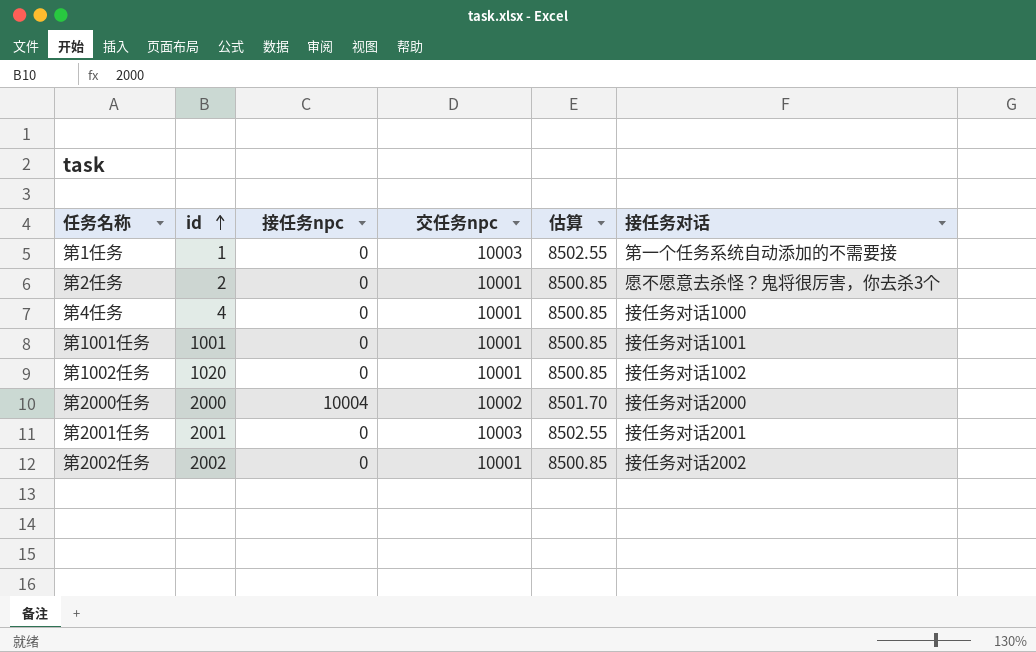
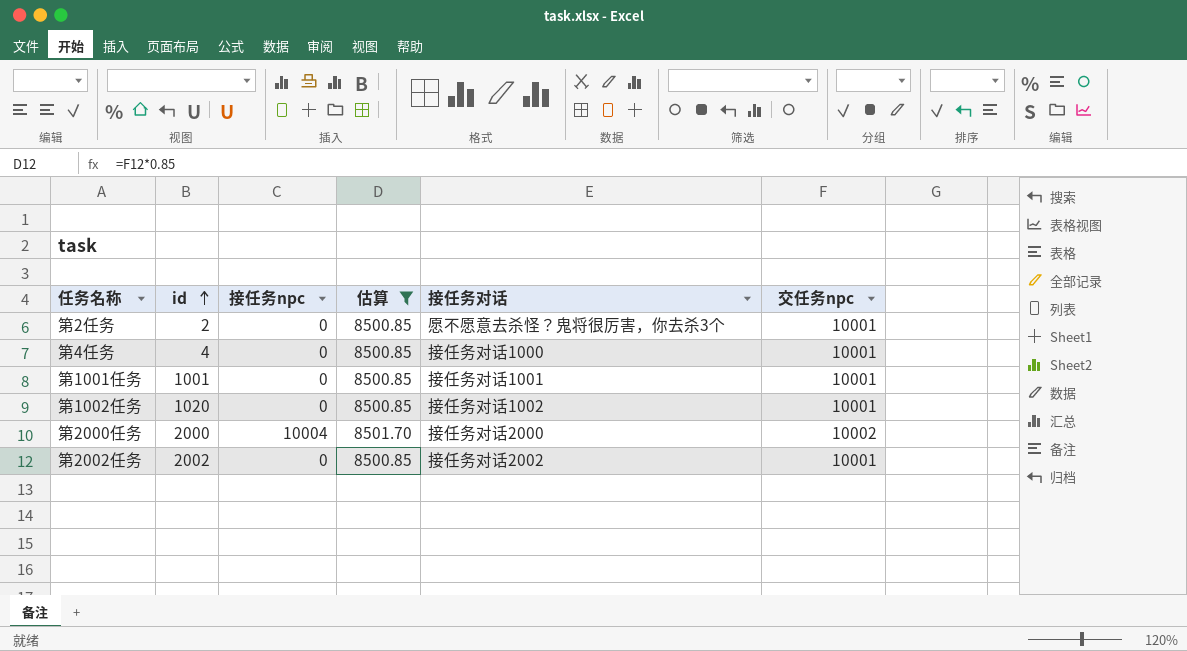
filter: none -> 估算 != 8502.55
column 交任务npc | position: 4 -> 6

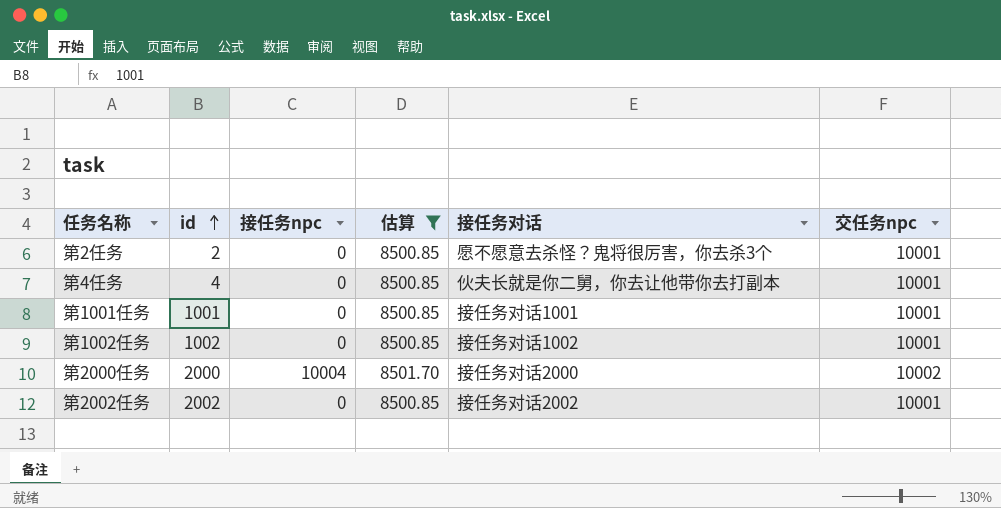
第4任务 | 接任务对话: 接任务对话1000 -> 伙夫长就是你二舅，你去让他带你去打副本
第1002任务 | id: 1020 -> 1002

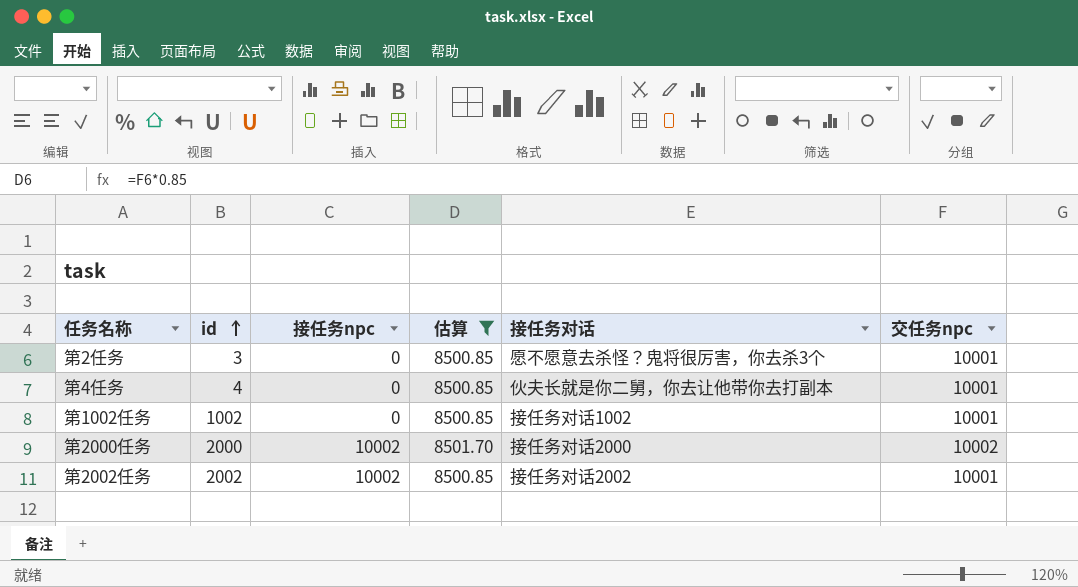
row 第1001任务: 1001 | 0 | 8500.85 | 接任务对话1001 | 10001 -> none
第2任务 | id: 2 -> 3
第2000任务 | 接任务npc: 10004 -> 10002
第2002任务 | 接任务npc: 0 -> 10002

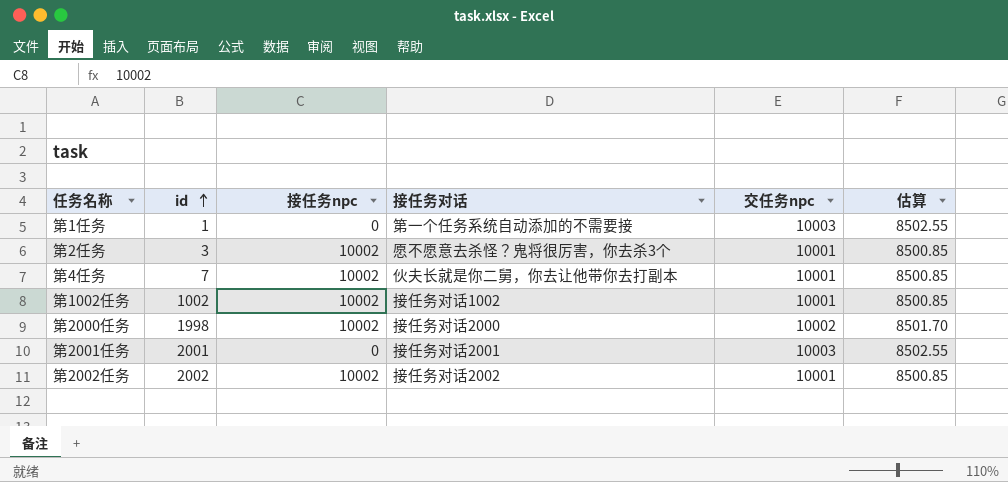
filter: 估算 != 8502.55 -> none
column 估算 | position: 4 -> 6
第2任务 | 接任务npc: 0 -> 10002
第4任务 | id: 4 -> 7
第4任务 | 接任务npc: 0 -> 10002
第1002任务 | 接任务npc: 0 -> 10002
第2000任务 | id: 2000 -> 1998

